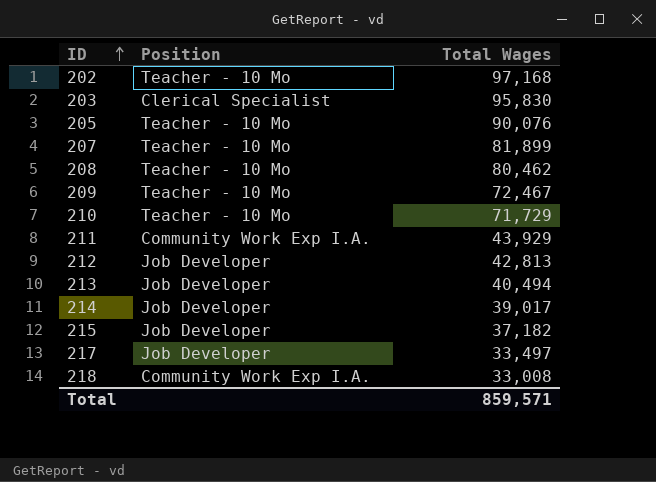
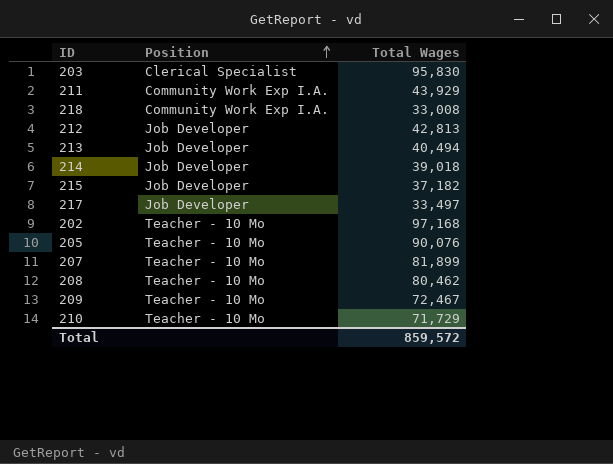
row order: ID ascending -> Position ascending
214 | Total Wages: 39,017 -> 39,018
Total | Total Wages: 859,571 -> 859,572

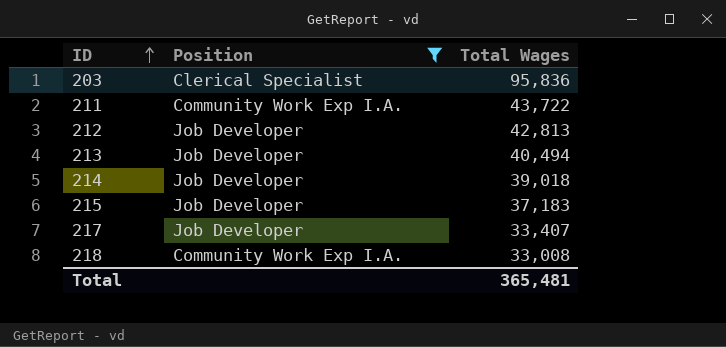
filter: none -> Position != Teacher - 10 Mo
row order: Position ascending -> ID ascending
203 | Total Wages: 95,830 -> 95,836
211 | Total Wages: 43,929 -> 43,722
215 | Total Wages: 37,182 -> 37,183
217 | Total Wages: 33,497 -> 33,407
Total | Total Wages: 859,572 -> 365,481

